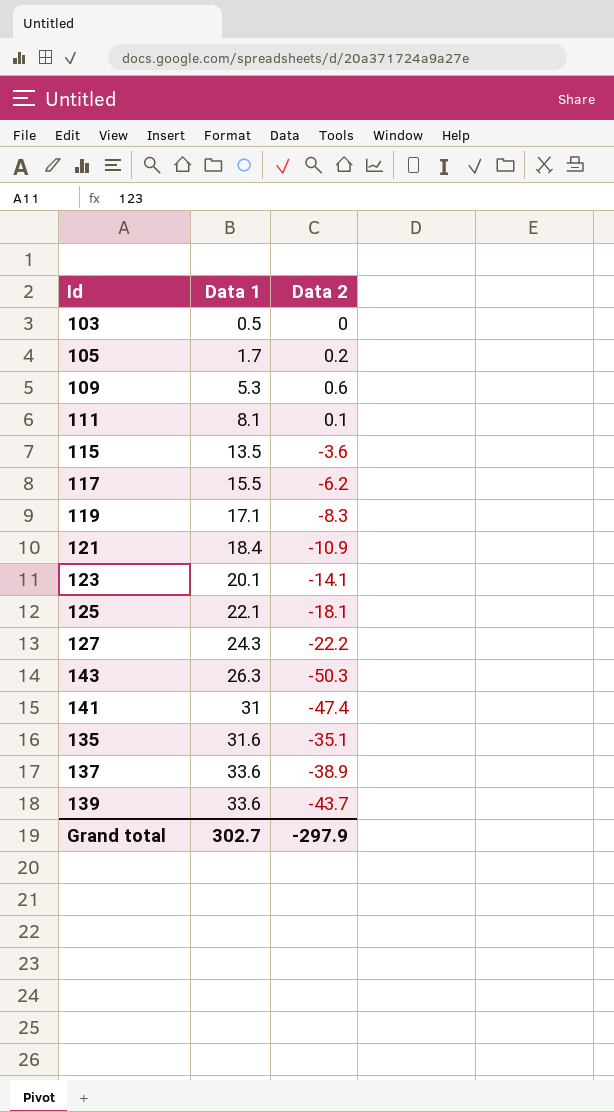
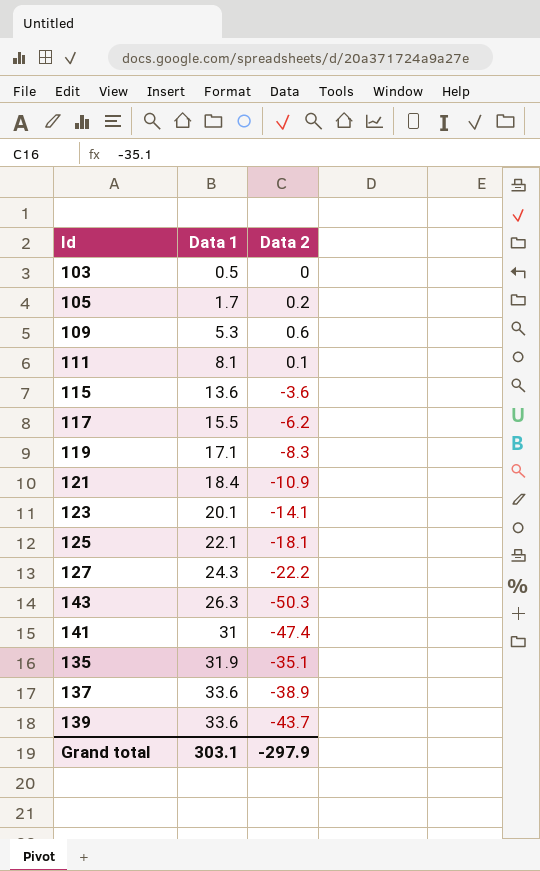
115 | Data 1: 13.5 -> 13.6
135 | Data 1: 31.6 -> 31.9
Grand total | Data 1: 302.7 -> 303.1

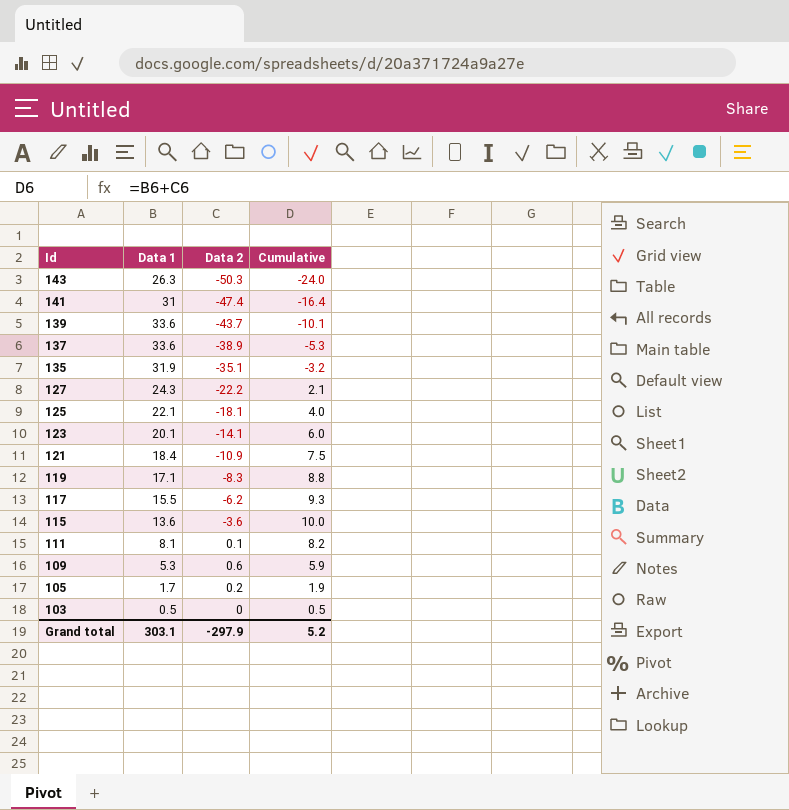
row order: Data 1 ascending -> Id descending
column Cumulative | formula: none -> [Data 1] + [Data 2]

